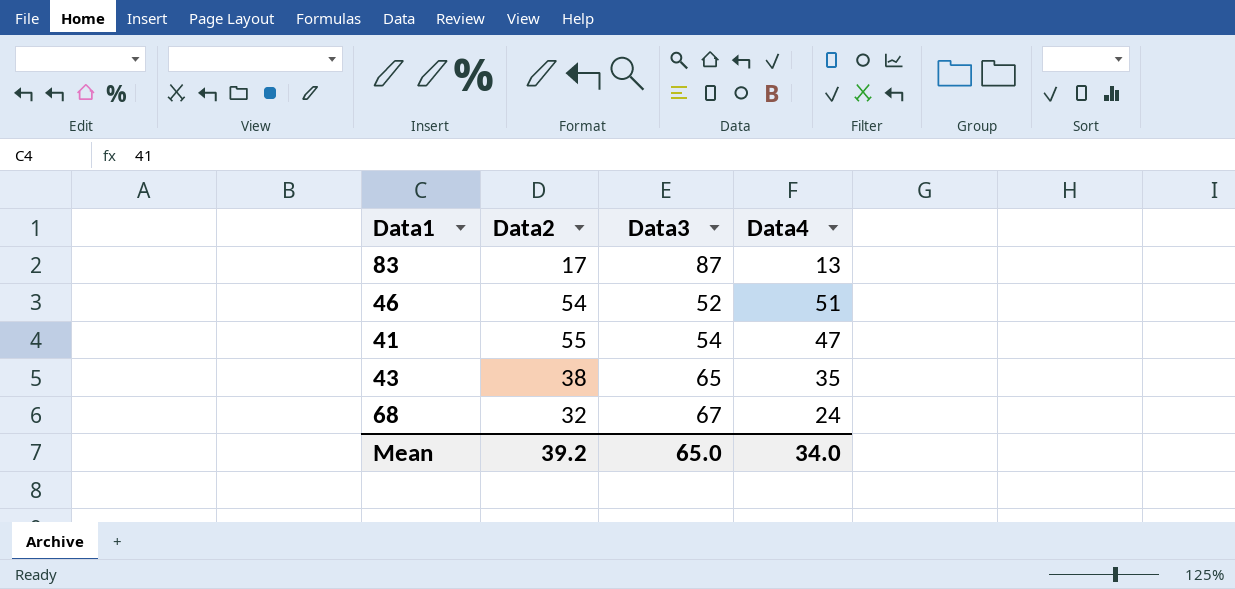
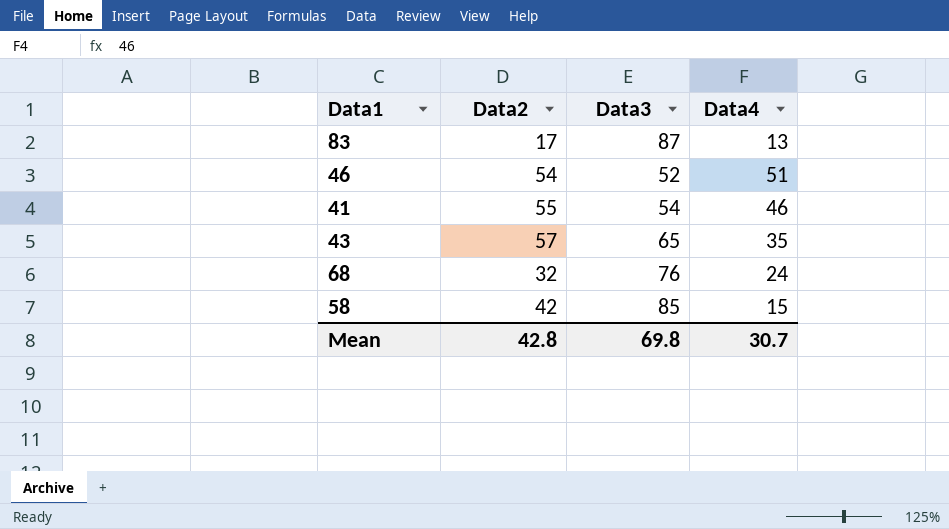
41 | Data4: 47 -> 46
43 | Data2: 38 -> 57
68 | Data3: 67 -> 76
row 58: none -> 42 | 85 | 15
Mean | Data2: 39.2 -> 42.8
Mean | Data3: 65.0 -> 69.8
Mean | Data4: 34.0 -> 30.7

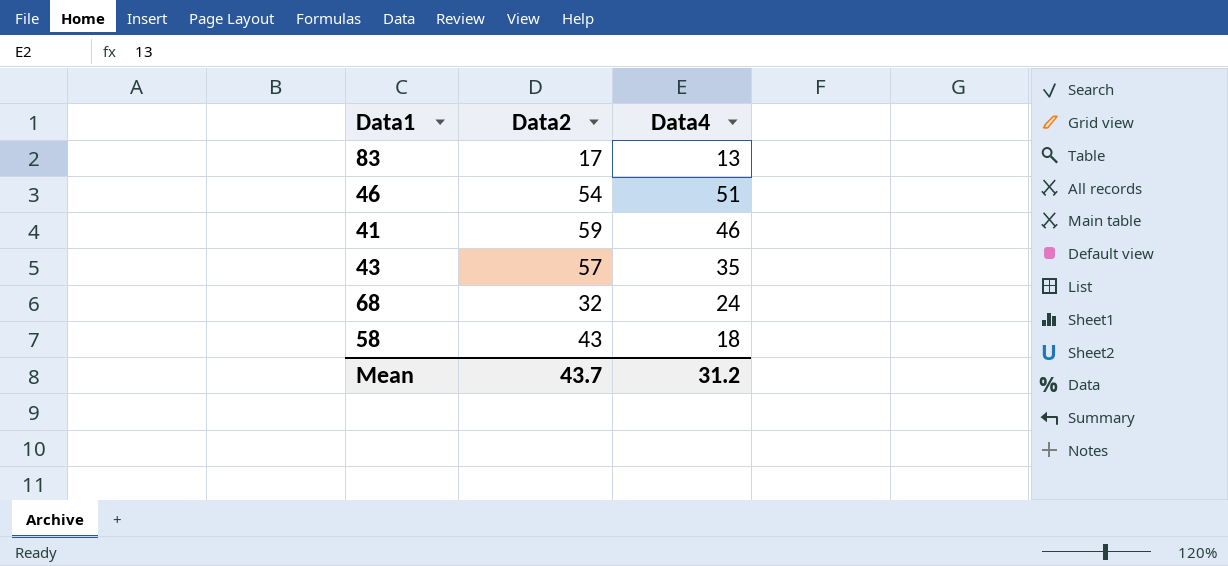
column Data3 | position: 3 -> none
41 | Data2: 55 -> 59
58 | Data2: 42 -> 43
58 | Data4: 15 -> 18
Mean | Data2: 42.8 -> 43.7
Mean | Data4: 30.7 -> 31.2

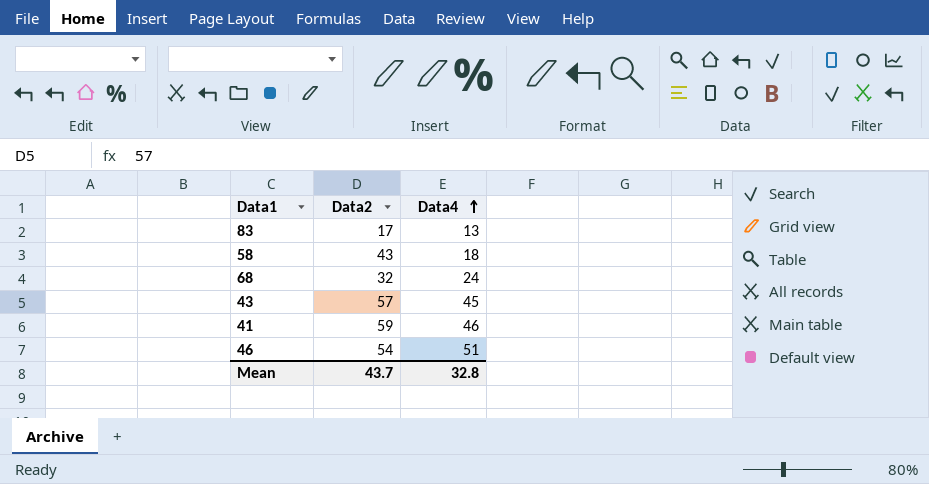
row order: none -> Data4 ascending
43 | Data4: 35 -> 45
Mean | Data4: 31.2 -> 32.8

